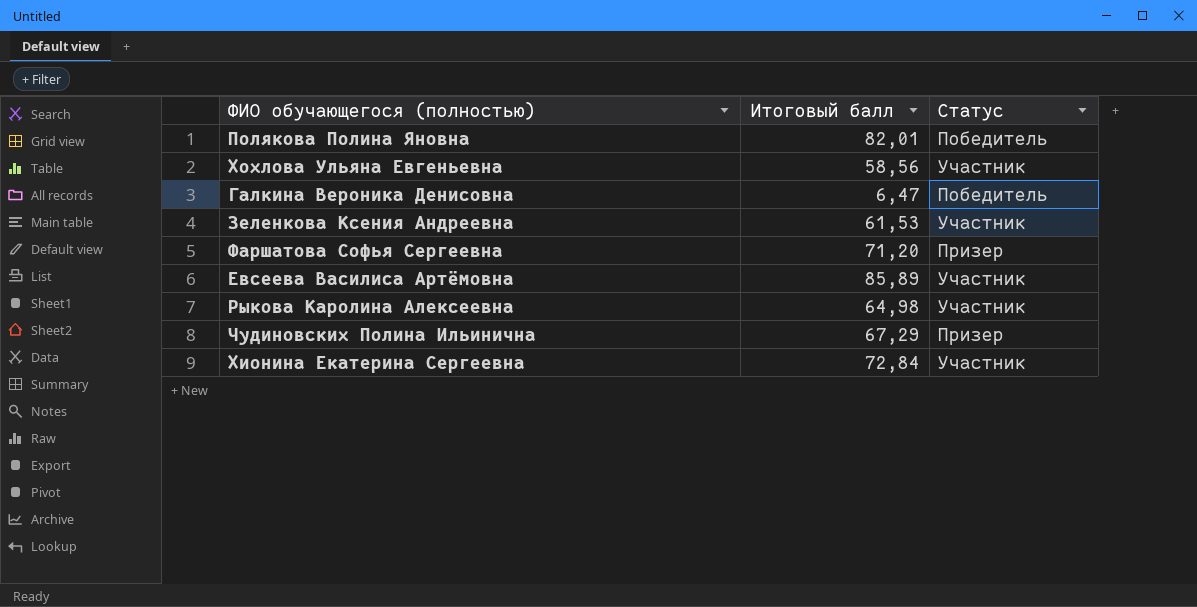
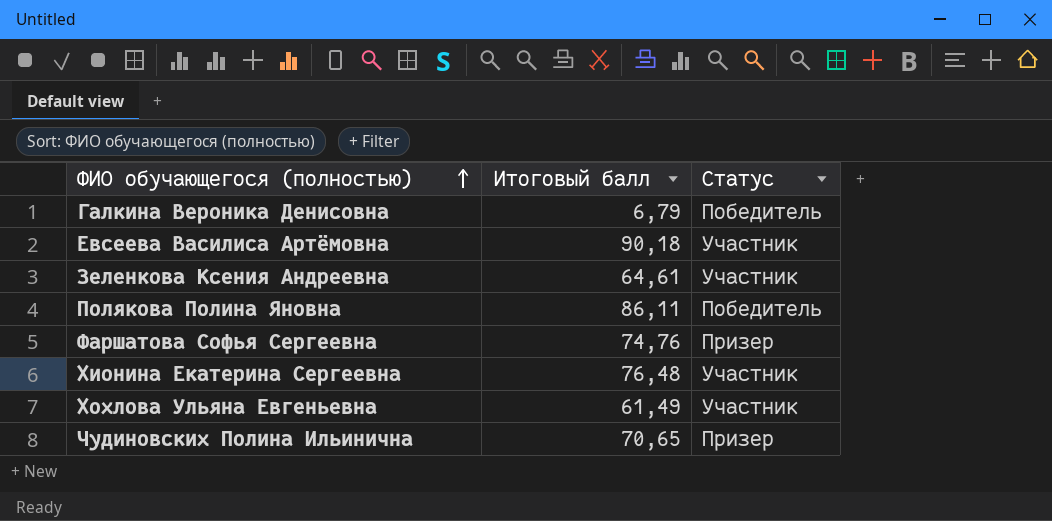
row order: none -> ФИО обучающегося (полностью) ascending
row Рыкова Каролина Алексеевна: 64,98 | Участник -> none
Галкина Вероника Денисовна | Итоговый балл: 6,47 -> 6,79
Евсеева Василиса Артёмовна | Итоговый балл: 85,89 -> 90,18
Зеленкова Ксения Андреевна | Итоговый балл: 61,53 -> 64,61
Полякова Полина Яновна | Итоговый балл: 82,01 -> 86,11
Фаршатова Софья Сергеевна | Итоговый балл: 71,20 -> 74,76
Хионина Екатерина Сергеевна | Итоговый балл: 72,84 -> 76,48
Хохлова Ульяна Евгеньевна | Итоговый балл: 58,56 -> 61,49
Чудиновских Полина Ильинична | Итоговый балл: 67,29 -> 70,65

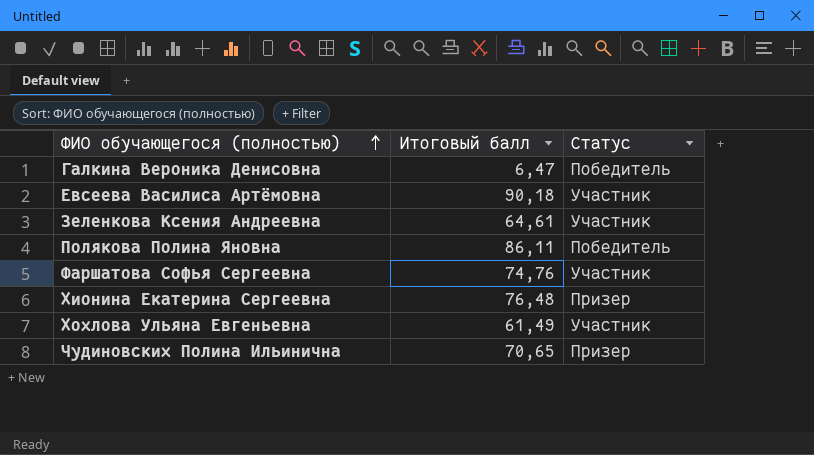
Галкина Вероника Денисовна | Итоговый балл: 6,79 -> 6,47
Фаршатова Софья Сергеевна | Статус: Призер -> Участник
Хионина Екатерина Сергеевна | Статус: Участник -> Призер

